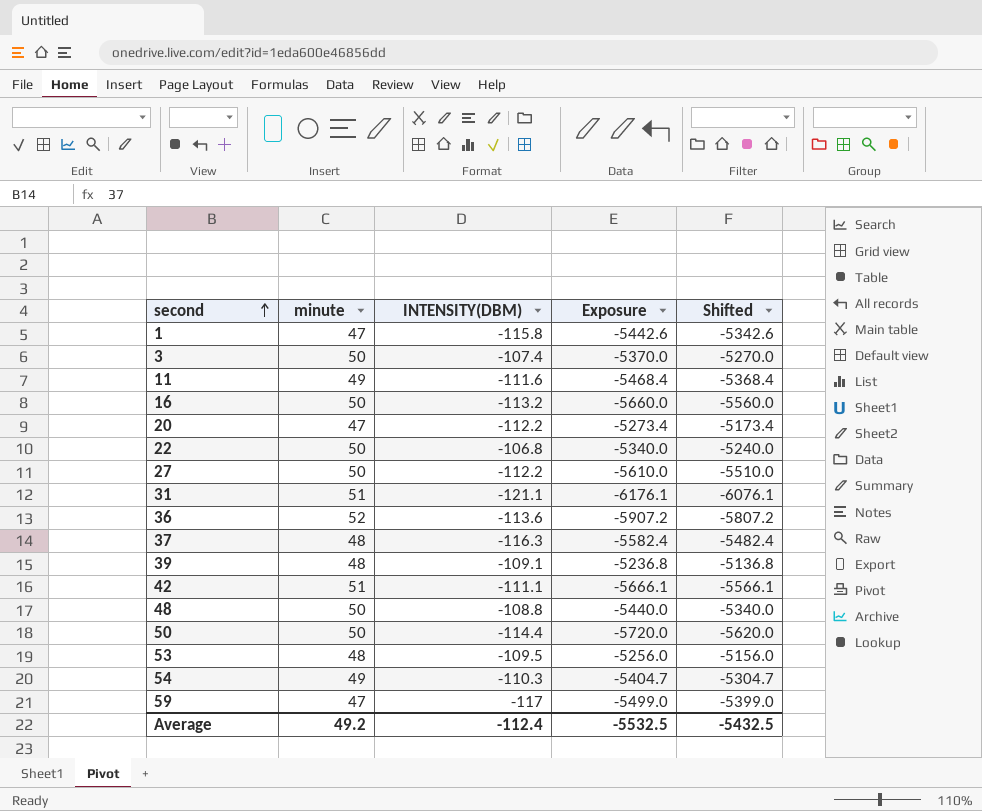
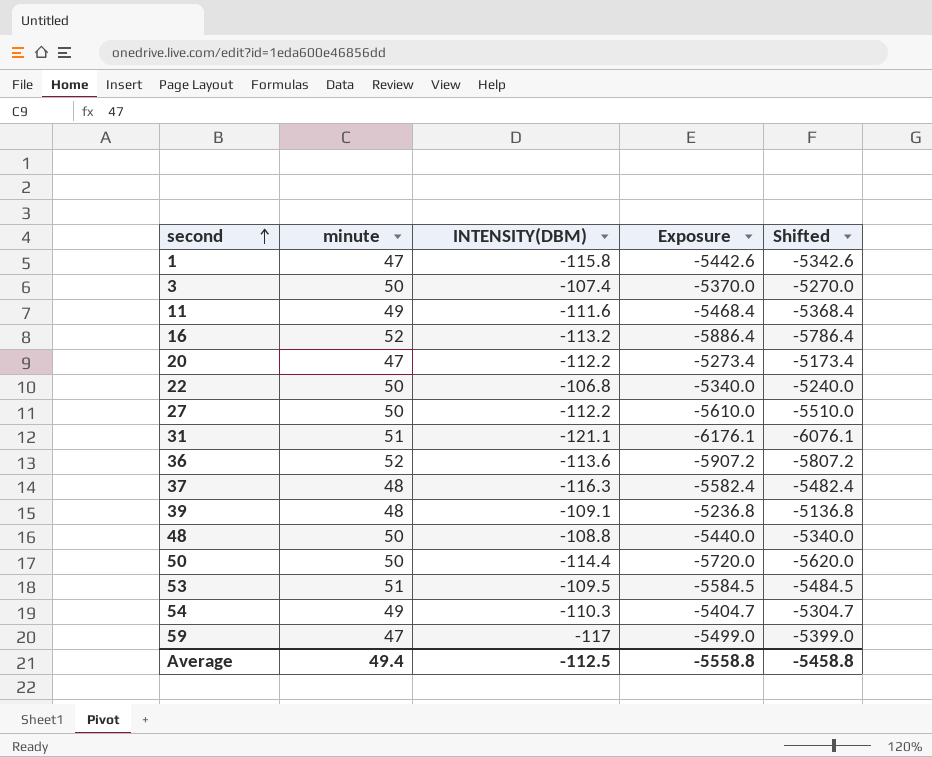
row 42: 51 | -111.1 | -5666.1 | -5566.1 -> none
16 | minute: 50 -> 52
16 | Exposure: -5660.0 -> -5886.4
16 | Shifted: -5560.0 -> -5786.4
53 | minute: 48 -> 51
53 | Exposure: -5256.0 -> -5584.5
53 | Shifted: -5156.0 -> -5484.5
Average | minute: 49.2 -> 49.4
Average | INTENSITY(DBM): -112.4 -> -112.5
Average | Exposure: -5532.5 -> -5558.8
Average | Shifted: -5432.5 -> -5458.8

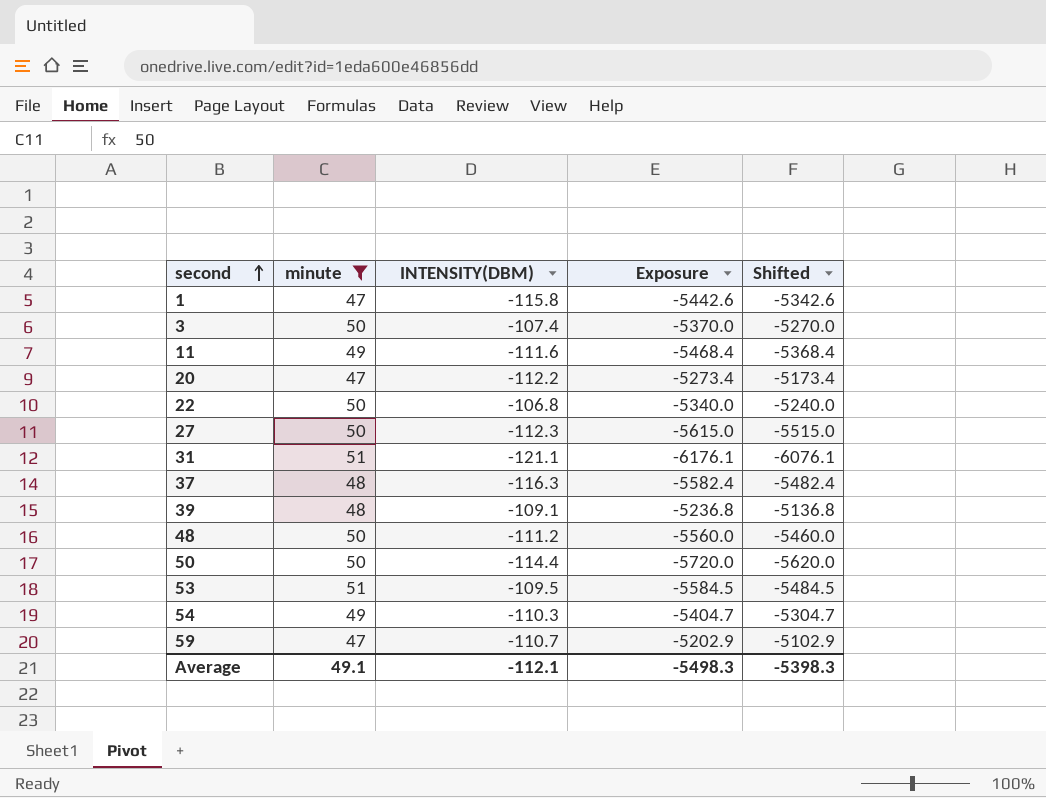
filter: none -> minute != 52
27 | INTENSITY(DBM): -112.2 -> -112.3
27 | Exposure: -5610.0 -> -5615.0
27 | Shifted: -5510.0 -> -5515.0
48 | INTENSITY(DBM): -108.8 -> -111.2
48 | Exposure: -5440.0 -> -5560.0
48 | Shifted: -5340.0 -> -5460.0
59 | INTENSITY(DBM): -117 -> -110.7
59 | Exposure: -5499.0 -> -5202.9
59 | Shifted: -5399.0 -> -5102.9
Average | minute: 49.4 -> 49.1
Average | INTENSITY(DBM): -112.5 -> -112.1
Average | Exposure: -5558.8 -> -5498.3
Average | Shifted: -5458.8 -> -5398.3

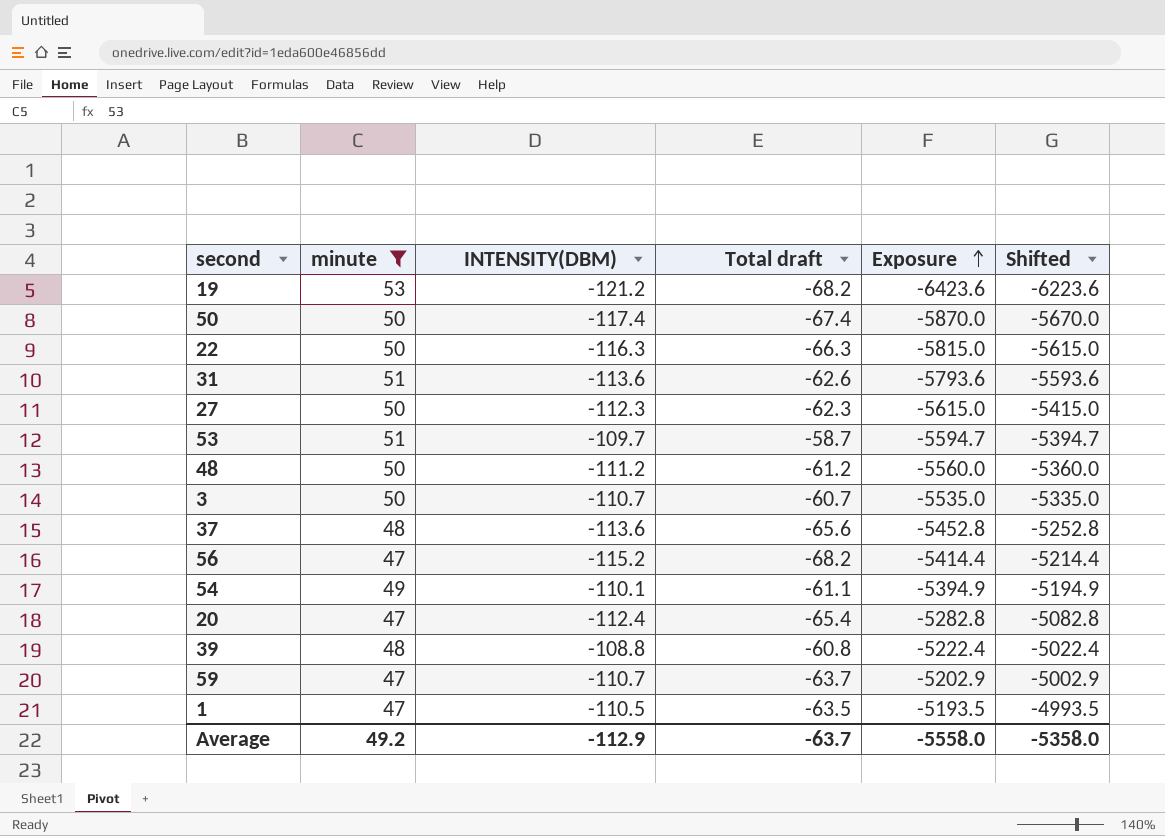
row order: second ascending -> Exposure ascending
column Total draft | formula: none -> [minute] + [INTENSITY(DBM)]
column Shifted | formula: [Exposure] + 100 -> [Exposure] + 200
row 11: 49 | -111.6 | -5468.4 | -5368.4 -> none
row 19: none -> 53 | -121.2 | -68.2 | -6423.6 | -6223.6
50 | INTENSITY(DBM): -114.4 -> -117.4
50 | Exposure: -5720.0 -> -5870.0
22 | INTENSITY(DBM): -106.8 -> -116.3
22 | Exposure: -5340.0 -> -5815.0
31 | INTENSITY(DBM): -121.1 -> -113.6
31 | Exposure: -6176.1 -> -5793.6
53 | INTENSITY(DBM): -109.5 -> -109.7
53 | Exposure: -5584.5 -> -5594.7
3 | INTENSITY(DBM): -107.4 -> -110.7
3 | Exposure: -5370.0 -> -5535.0
37 | INTENSITY(DBM): -116.3 -> -113.6
37 | Exposure: -5582.4 -> -5452.8
row 56: none -> 47 | -115.2 | -68.2 | -5414.4 | -5214.4
54 | INTENSITY(DBM): -110.3 -> -110.1
54 | Exposure: -5404.7 -> -5394.9
20 | INTENSITY(DBM): -112.2 -> -112.4
20 | Exposure: -5273.4 -> -5282.8
39 | INTENSITY(DBM): -109.1 -> -108.8
39 | Exposure: -5236.8 -> -5222.4
1 | INTENSITY(DBM): -115.8 -> -110.5
1 | Exposure: -5442.6 -> -5193.5
Average | minute: 49.1 -> 49.2
Average | INTENSITY(DBM): -112.1 -> -112.9
Average | Exposure: -5498.3 -> -5558.0
Average | Shifted: -5398.3 -> -5358.0

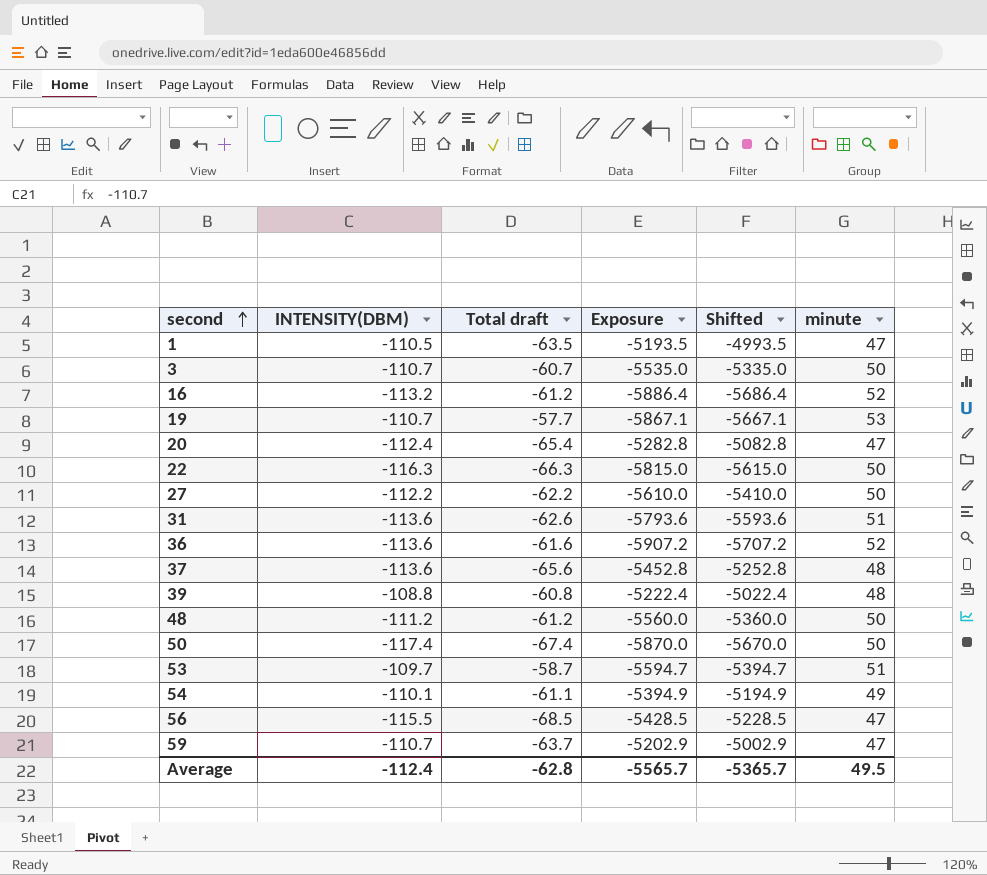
filter: minute != 52 -> none
row order: Exposure ascending -> second ascending
column minute | position: 2 -> 6
19 | INTENSITY(DBM): -121.2 -> -110.7
19 | Total draft: -68.2 -> -57.7
19 | Exposure: -6423.6 -> -5867.1
19 | Shifted: -6223.6 -> -5667.1
27 | INTENSITY(DBM): -112.3 -> -112.2
27 | Total draft: -62.3 -> -62.2
27 | Exposure: -5615.0 -> -5610.0
27 | Shifted: -5415.0 -> -5410.0
56 | INTENSITY(DBM): -115.2 -> -115.5
56 | Total draft: -68.2 -> -68.5
56 | Exposure: -5414.4 -> -5428.5
56 | Shifted: -5214.4 -> -5228.5
Average | INTENSITY(DBM): -112.9 -> -112.4
Average | Total draft: -63.7 -> -62.8
Average | Exposure: -5558.0 -> -5565.7
Average | Shifted: -5358.0 -> -5365.7
Average | minute: 49.2 -> 49.5

